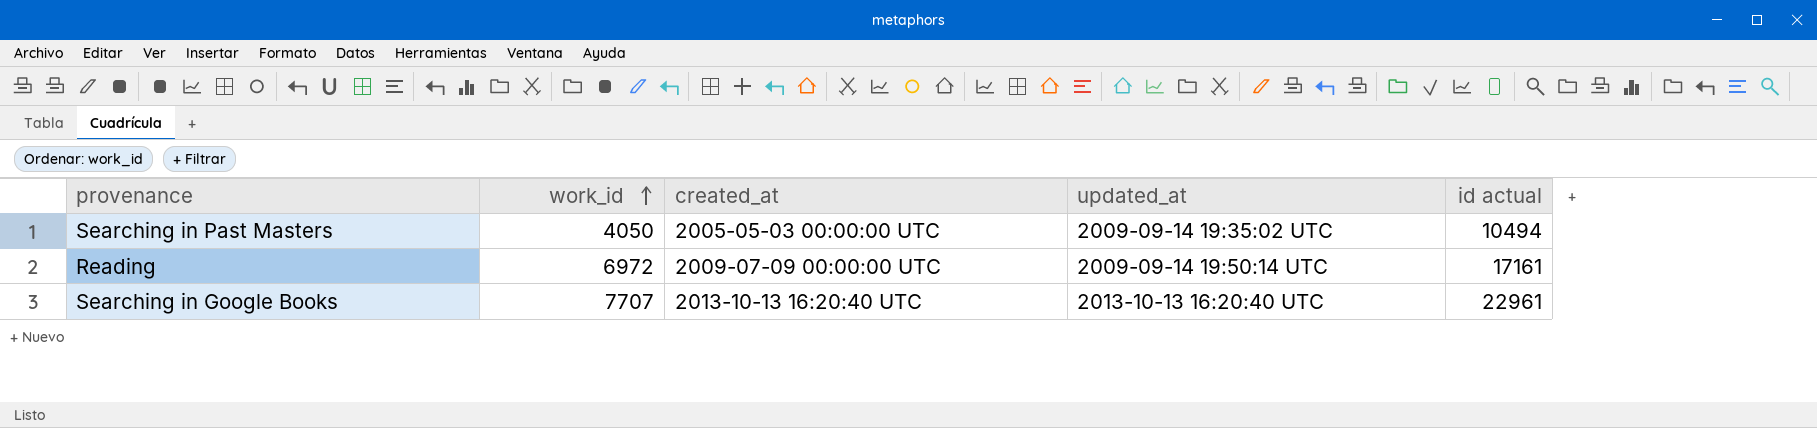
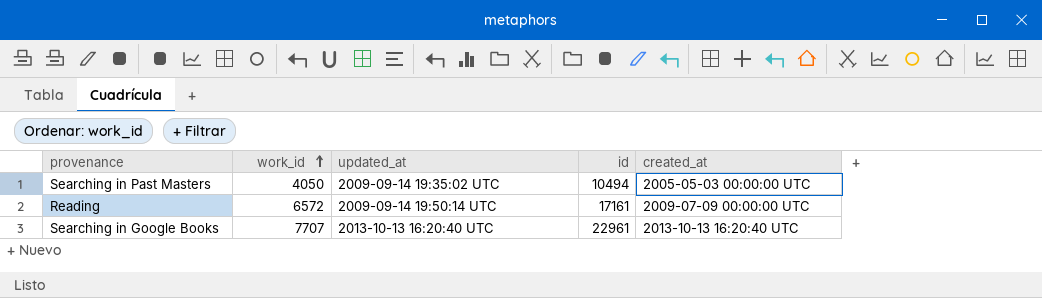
column name: id actual -> id
column created_at | position: 3 -> 5
Reading | work_id: 6972 -> 6572

